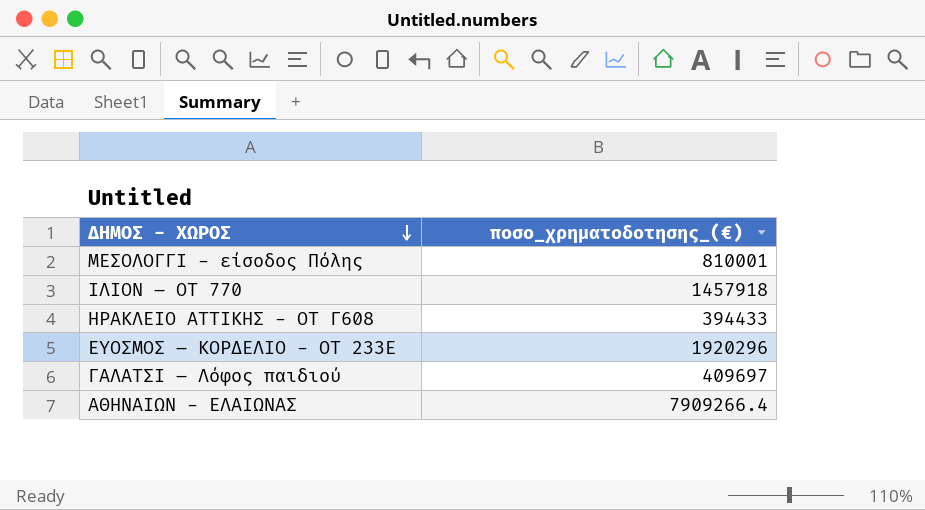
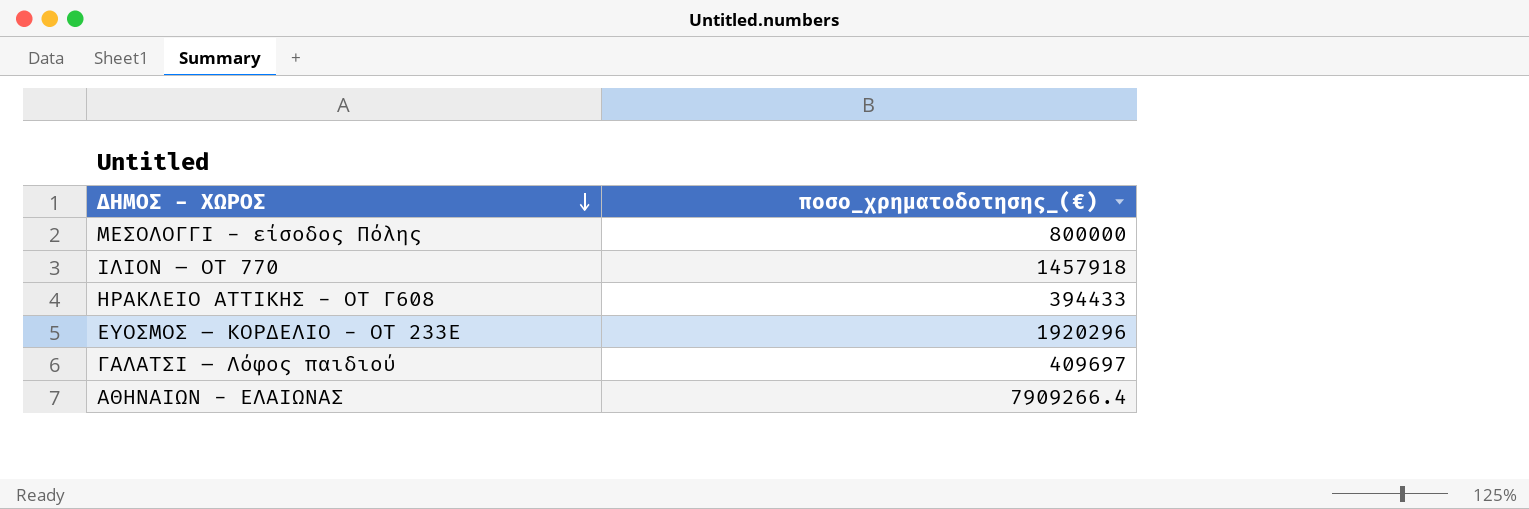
ΜΕΣΟΛΟΓΓΙ - είσοδος Πόλης | ποσο_χρηματοδοτησης_(€): 810001 -> 800000

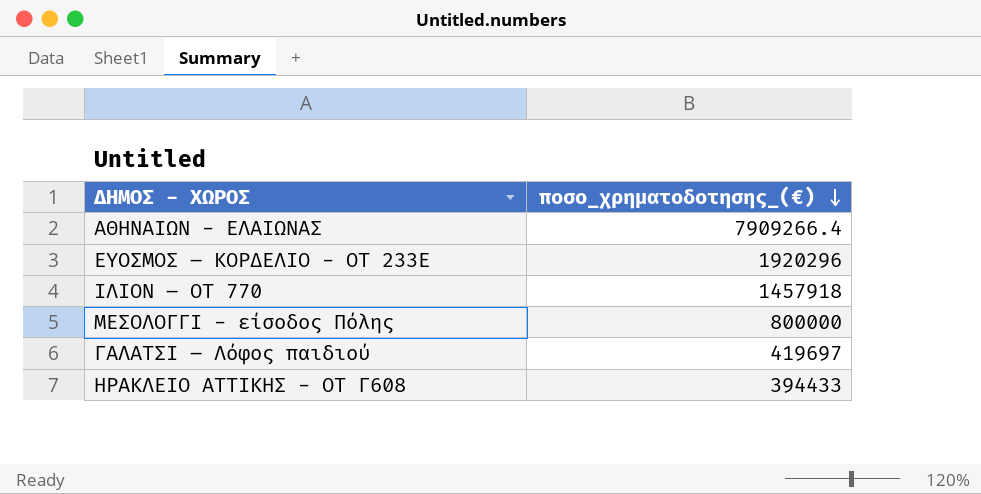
row order: ΔΗΜΟΣ - ΧΩΡΟΣ descending -> ποσο_χρηματοδοτησης_(€) descending
ΓΑΛΑΤΣΙ – Λόφος παιδιού | ποσο_χρηματοδοτησης_(€): 409697 -> 419697

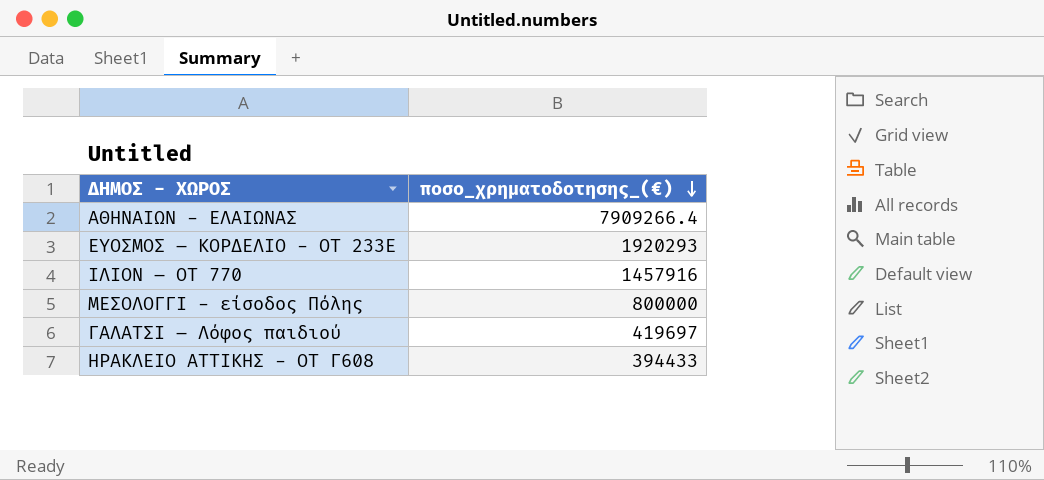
ΕΥΟΣΜΟΣ – ΚΟΡΔΕΛΙΟ - ΟΤ 233Ε | ποσο_χρηματοδοτησης_(€): 1920296 -> 1920293
ΙΛΙΟΝ – ΟΤ 770 | ποσο_χρηματοδοτησης_(€): 1457918 -> 1457916

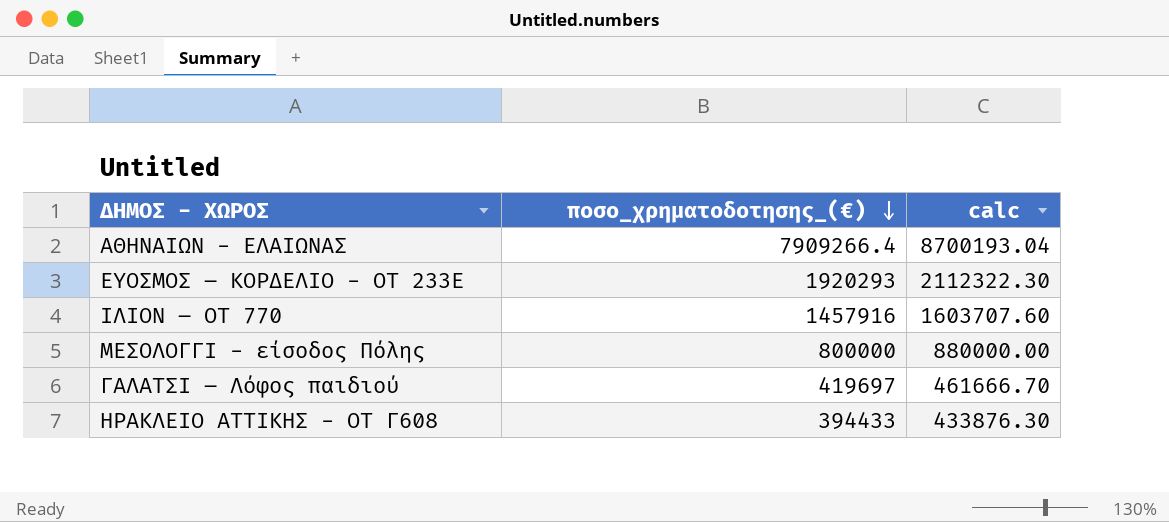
column calc | formula: none -> [ποσο_χρηματοδοτησης_(€)] * 1.1

